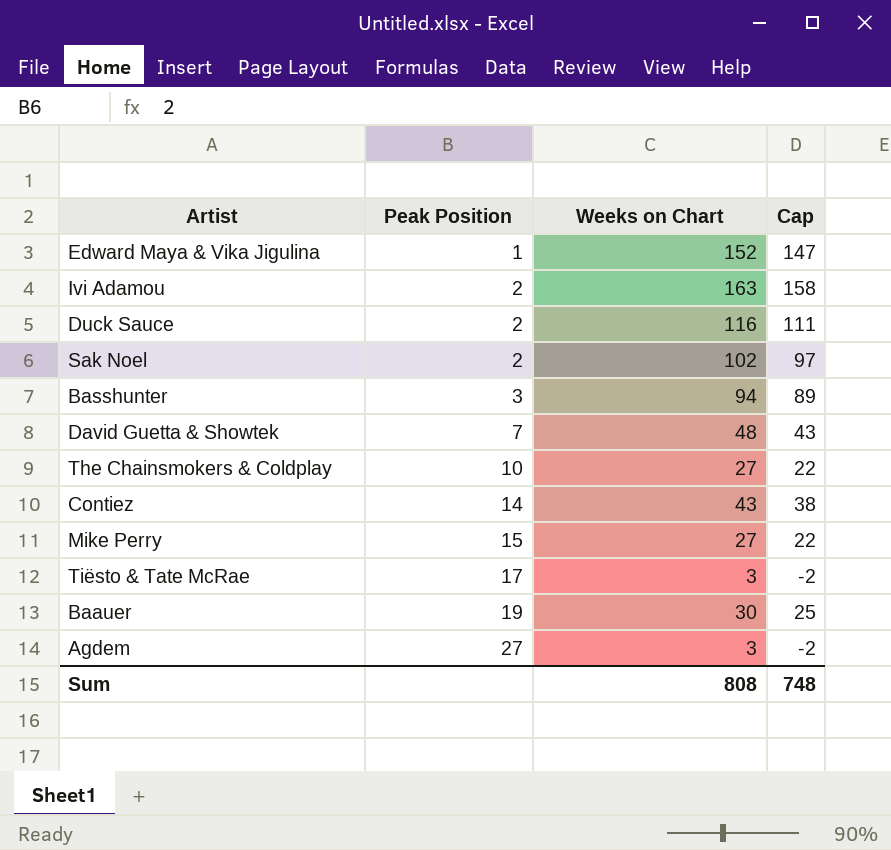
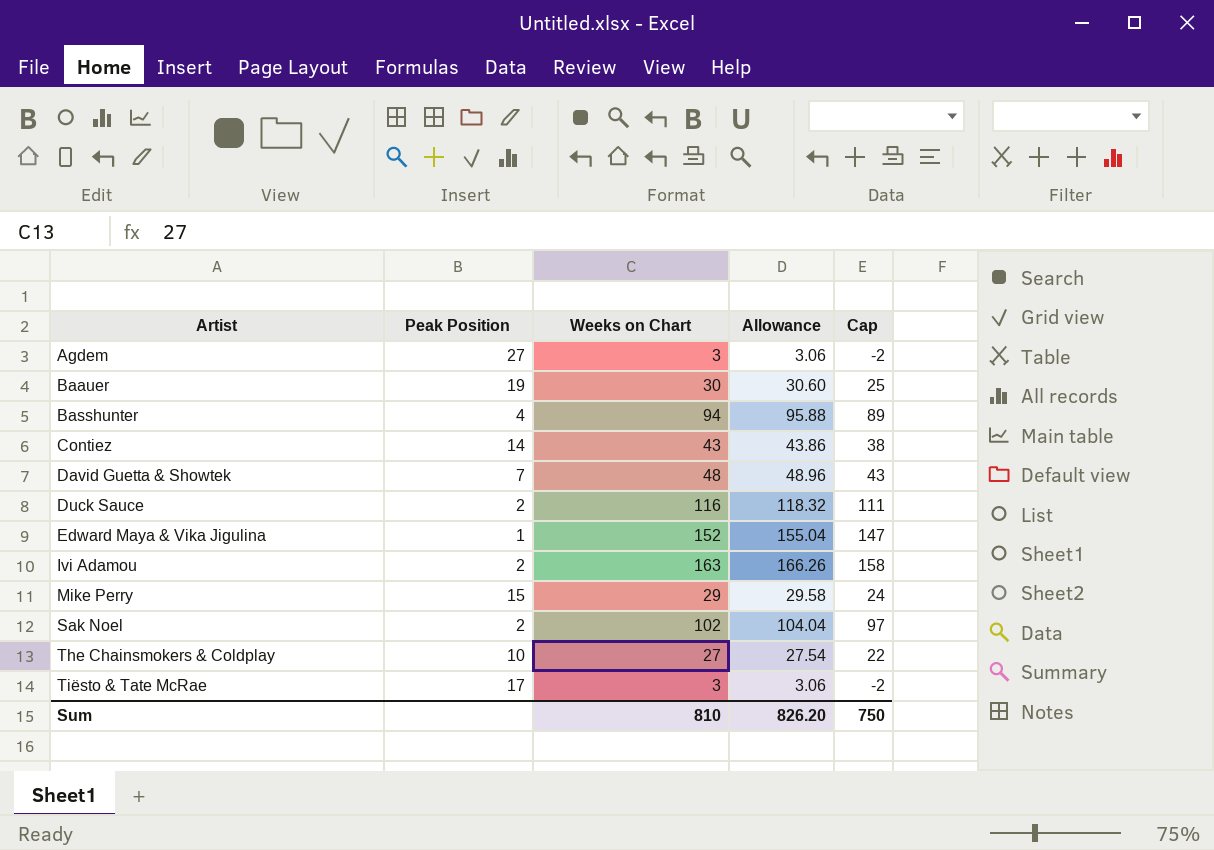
row order: Peak Position ascending -> Artist ascending
column Allowance | formula: none -> [Weeks on Chart] * 1.02
Basshunter | Peak Position: 3 -> 4
Mike Perry | Weeks on Chart: 27 -> 29
Mike Perry | Cap: 22 -> 24
Sum | Weeks on Chart: 808 -> 810
Sum | Cap: 748 -> 750

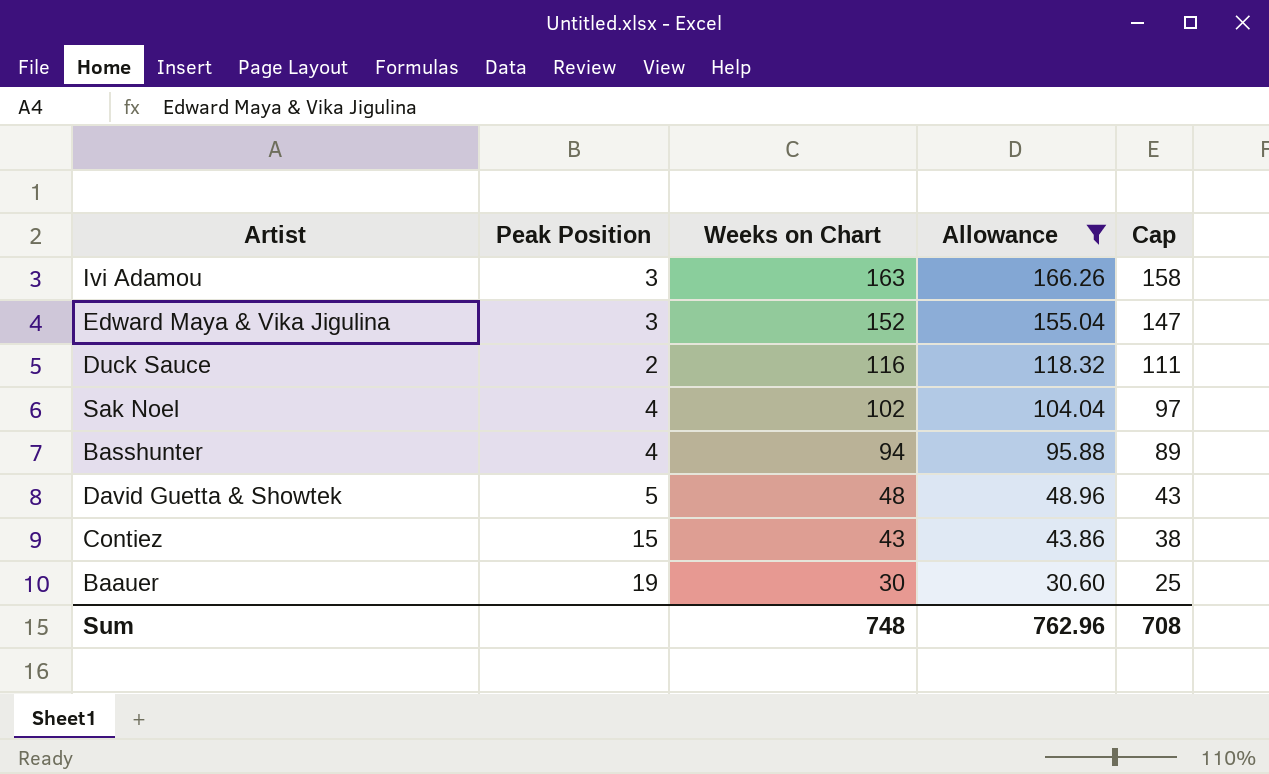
filter: none -> Allowance >= 30.60
row order: Artist ascending -> Weeks on Chart descending
Ivi Adamou | Peak Position: 2 -> 3
Edward Maya & Vika Jigulina | Peak Position: 1 -> 3
Sak Noel | Peak Position: 2 -> 4
David Guetta & Showtek | Peak Position: 7 -> 5
Contiez | Peak Position: 14 -> 15
Sum | Weeks on Chart: 810 -> 748
Sum | Allowance: 826.20 -> 762.96
Sum | Cap: 750 -> 708

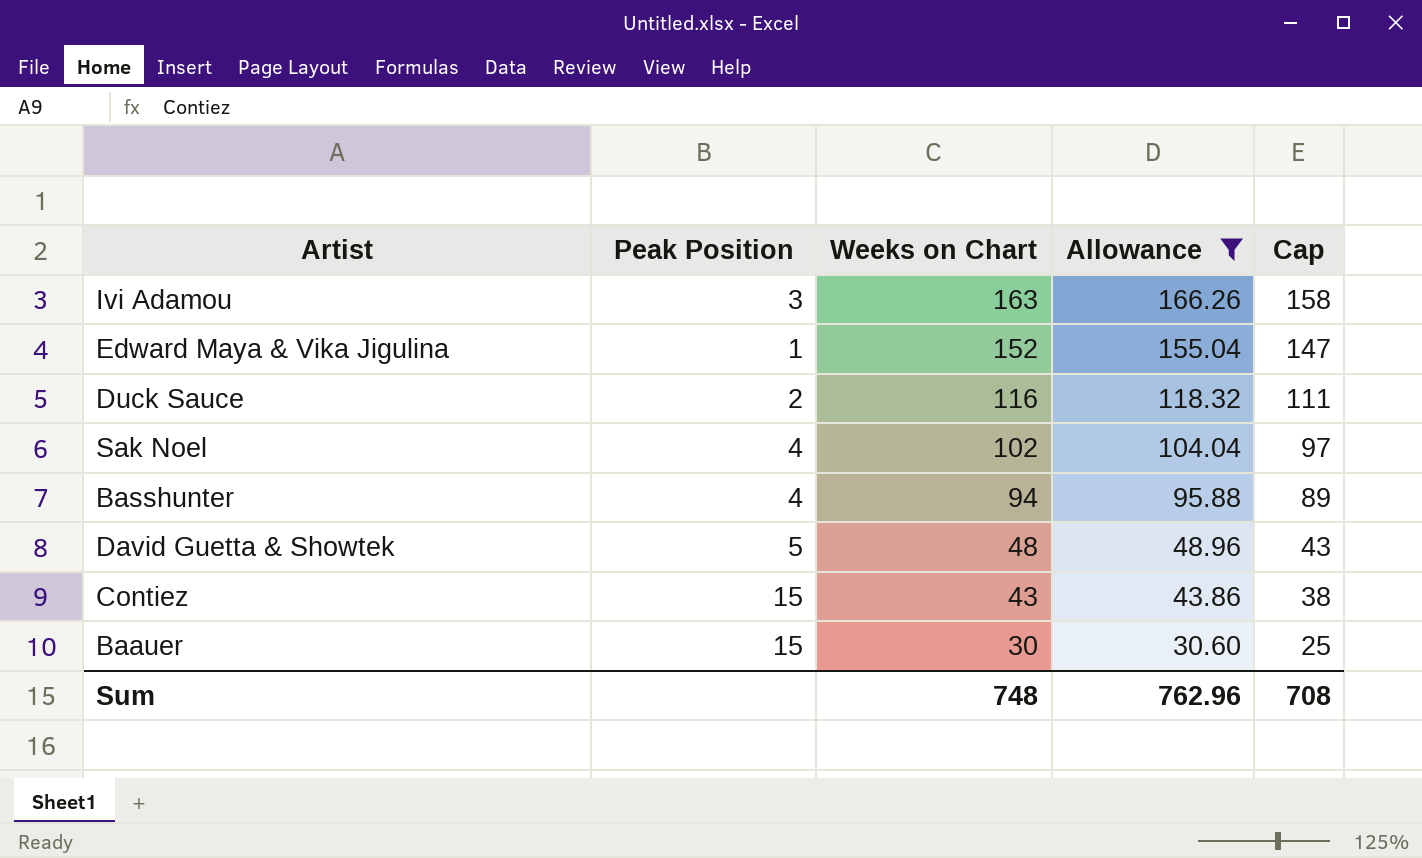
Edward Maya & Vika Jigulina | Peak Position: 3 -> 1
Baauer | Peak Position: 19 -> 15

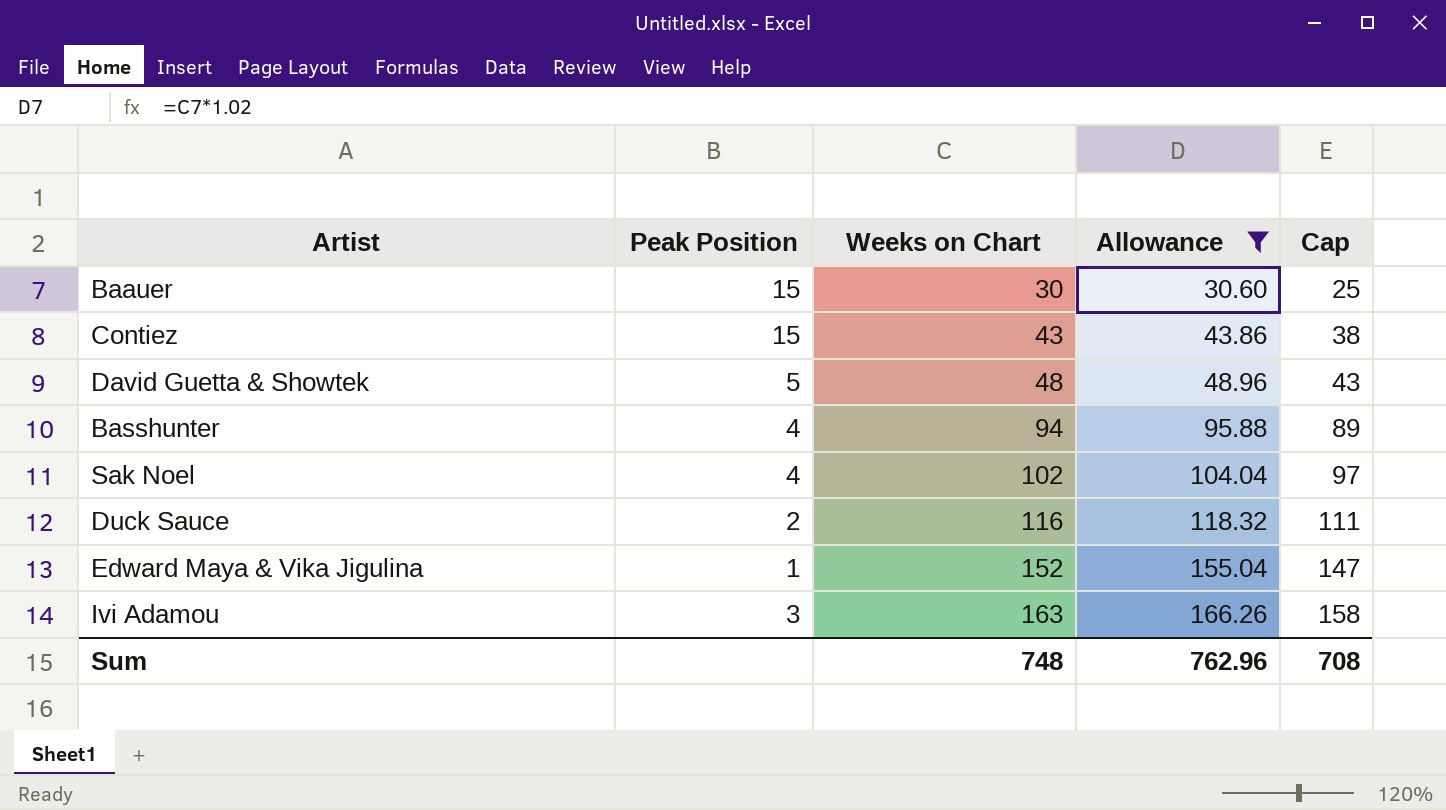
row order: Weeks on Chart descending -> Weeks on Chart ascending

